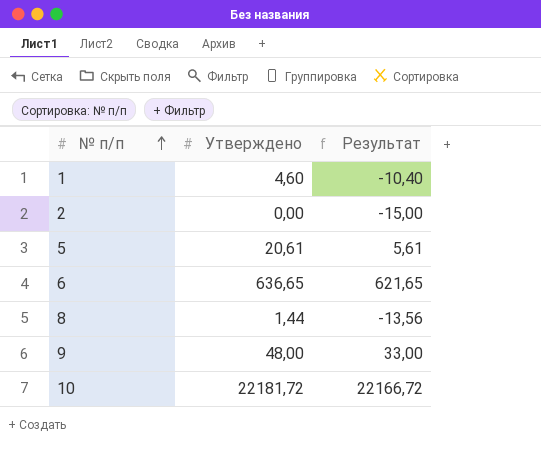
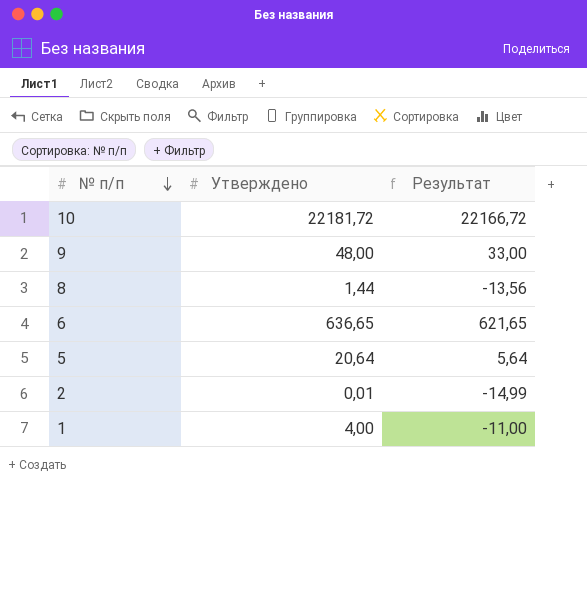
row order: № п/п ascending -> № п/п descending
5 | Утверждено: 20,61 -> 20,64
5 | Результат: 5,61 -> 5,64
2 | Утверждено: 0,00 -> 0,01
2 | Результат: -15,00 -> -14,99
1 | Утверждено: 4,60 -> 4,00
1 | Результат: -10,40 -> -11,00

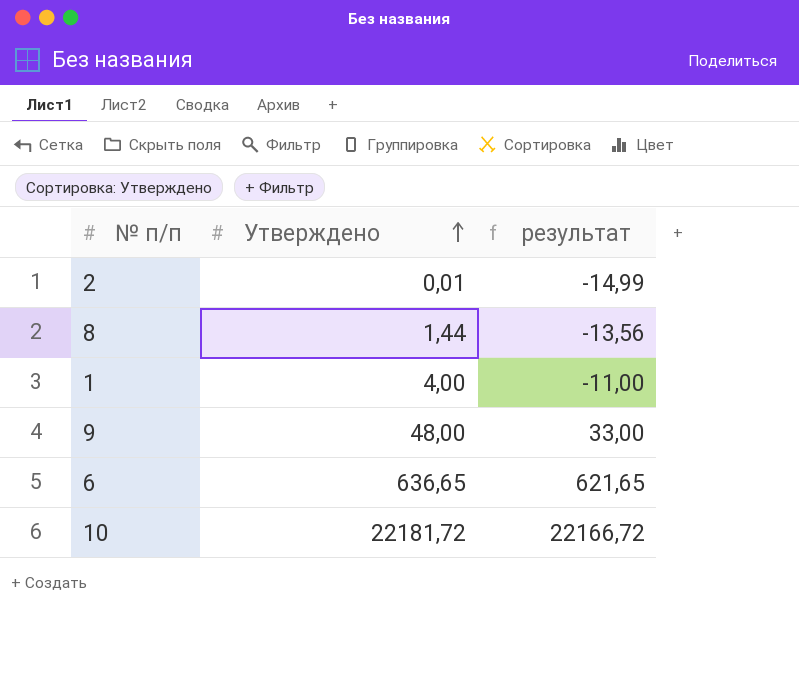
row order: № п/п descending -> Утверждено ascending
column name: Результат -> результат
row 5: 20,64 | 5,64 -> none

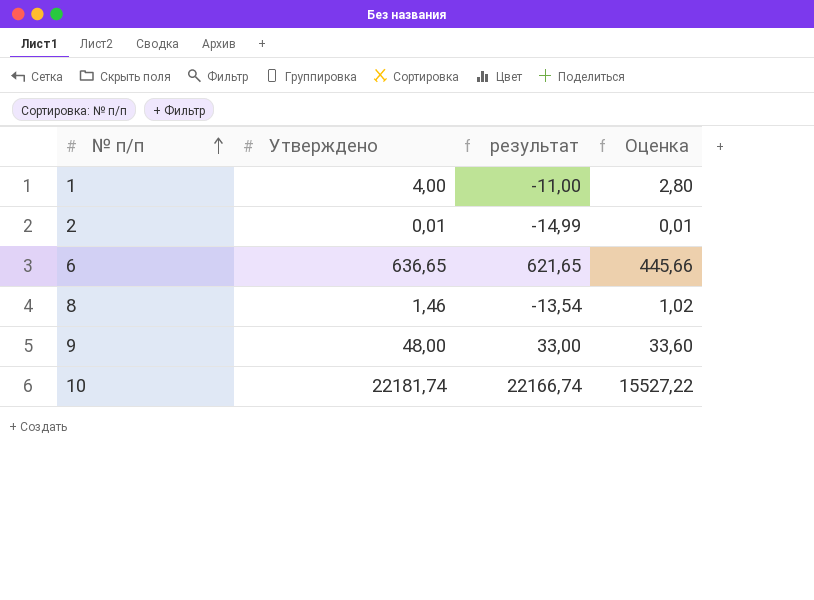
row order: Утверждено ascending -> № п/п ascending
column Оценка | formula: none -> [Утверждено] * 0,7
8 | Утверждено: 1,44 -> 1,46
8 | результат: -13,56 -> -13,54
10 | Утверждено: 22181,72 -> 22181,74
10 | результат: 22166,72 -> 22166,74

